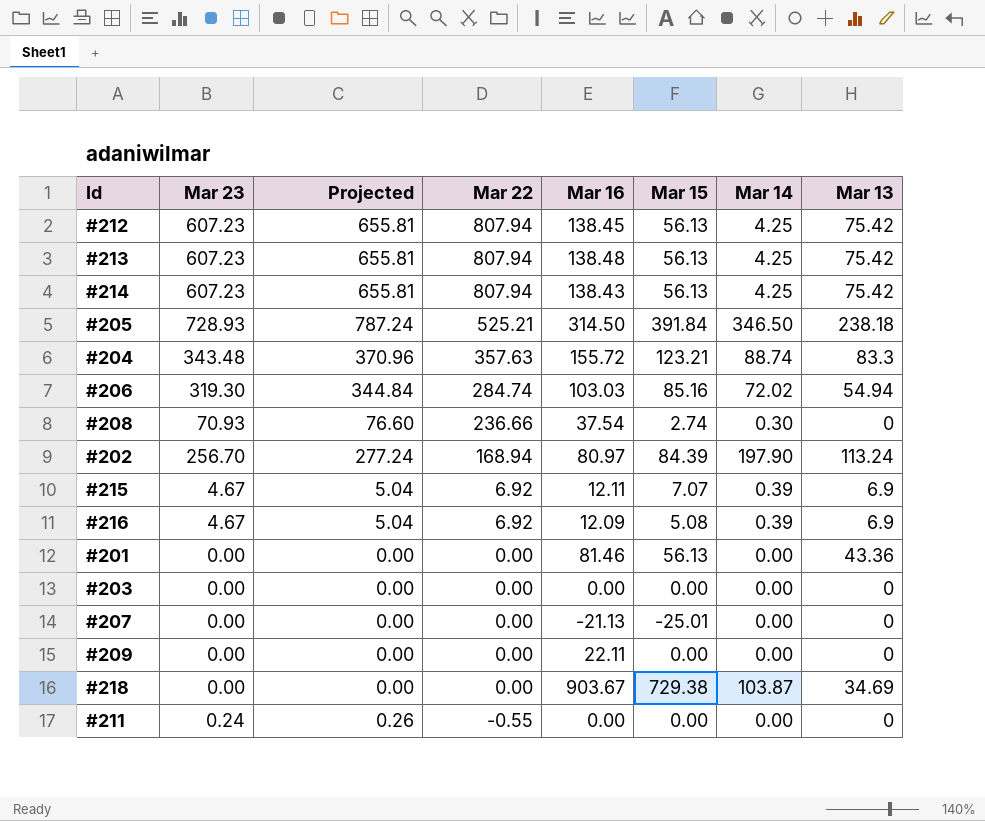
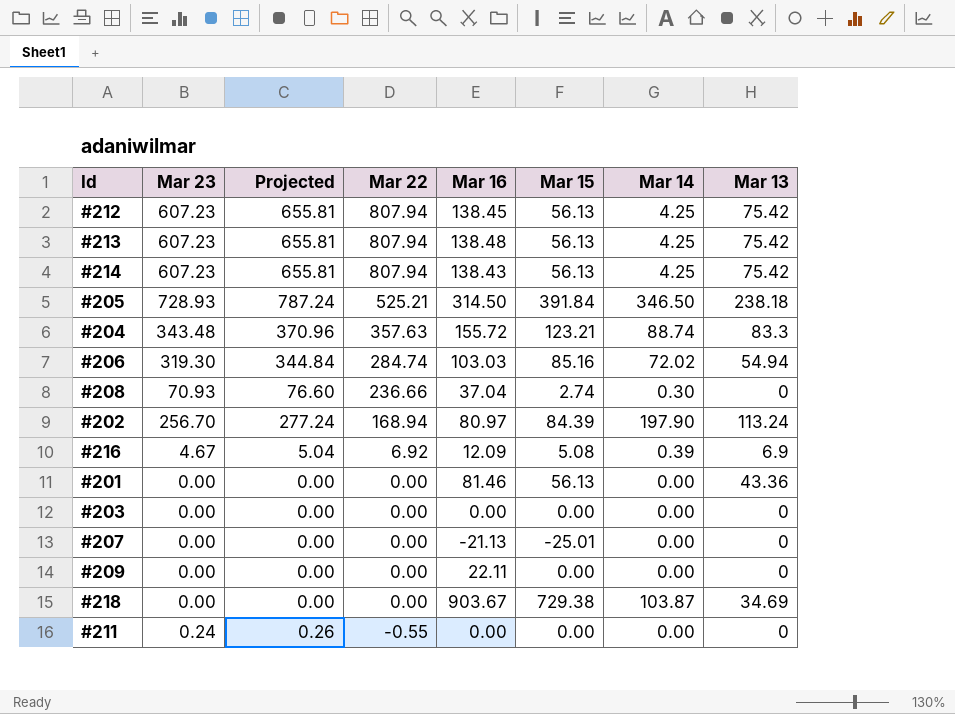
row #215: 4.67 | 5.04 | 6.92 | 12.11 | 7.07 | 0.39 | 6.9 -> none
#208 | Mar 16: 37.54 -> 37.04

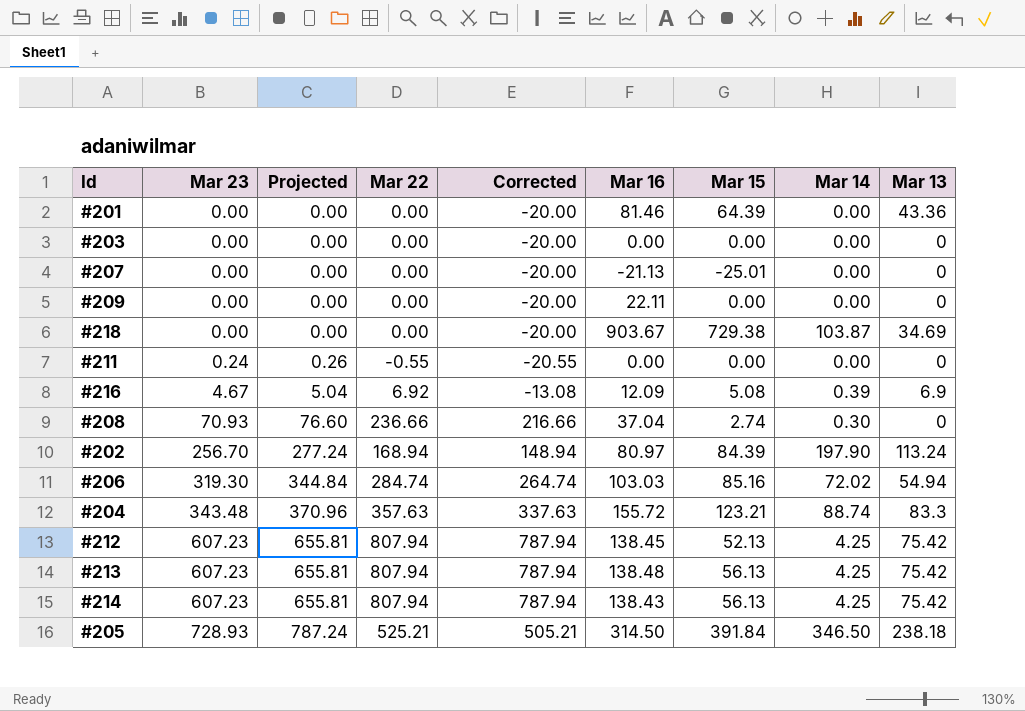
row order: Mar 22 descending -> Mar 23 ascending
column Corrected | formula: none -> [Mar 22] - 20
#201 | Mar 15: 56.13 -> 64.39
#212 | Mar 15: 56.13 -> 52.13

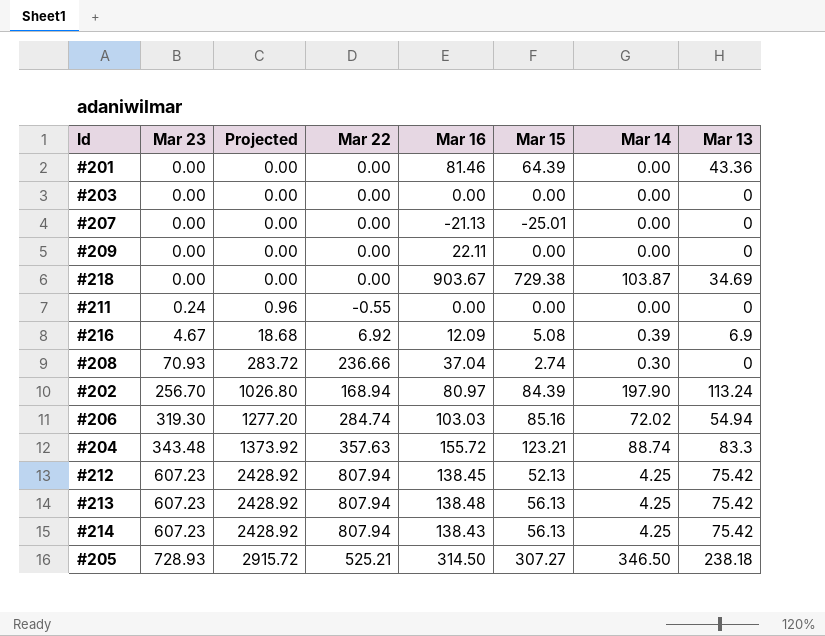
column Corrected | formula: [Mar 22] - 20 -> none
column Projected | formula: [Mar 23] * 1.08 -> [Mar 23] * 4
#205 | Mar 15: 391.84 -> 307.27

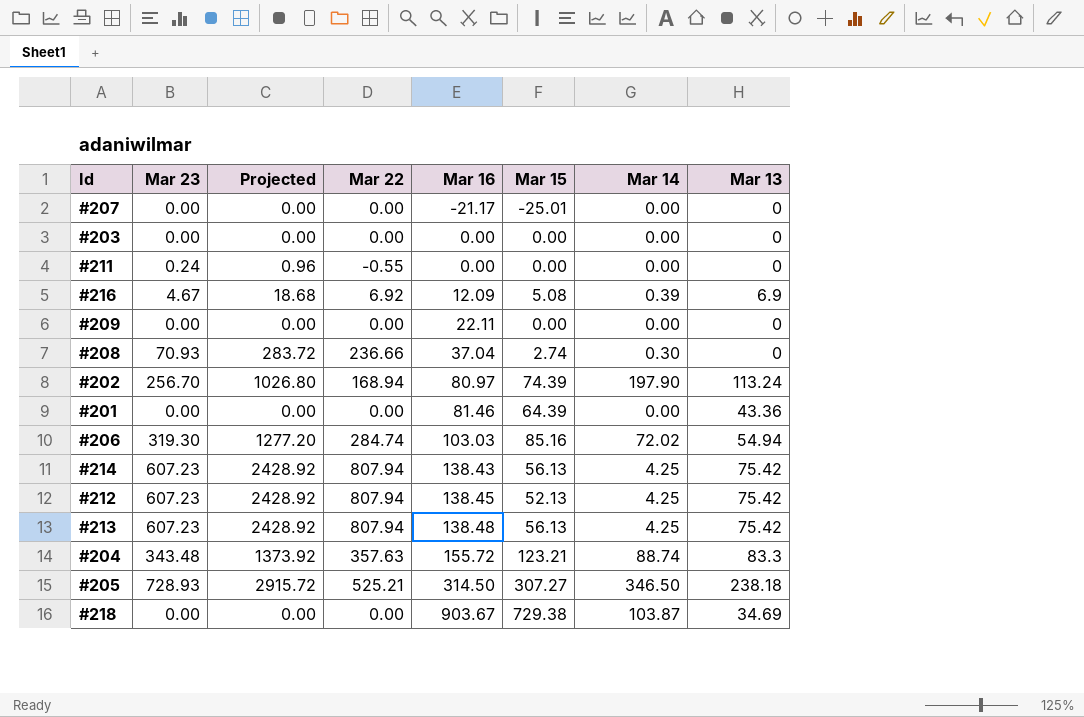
row order: Mar 23 ascending -> Mar 16 ascending
#207 | Mar 16: -21.13 -> -21.17
#202 | Mar 15: 84.39 -> 74.39

